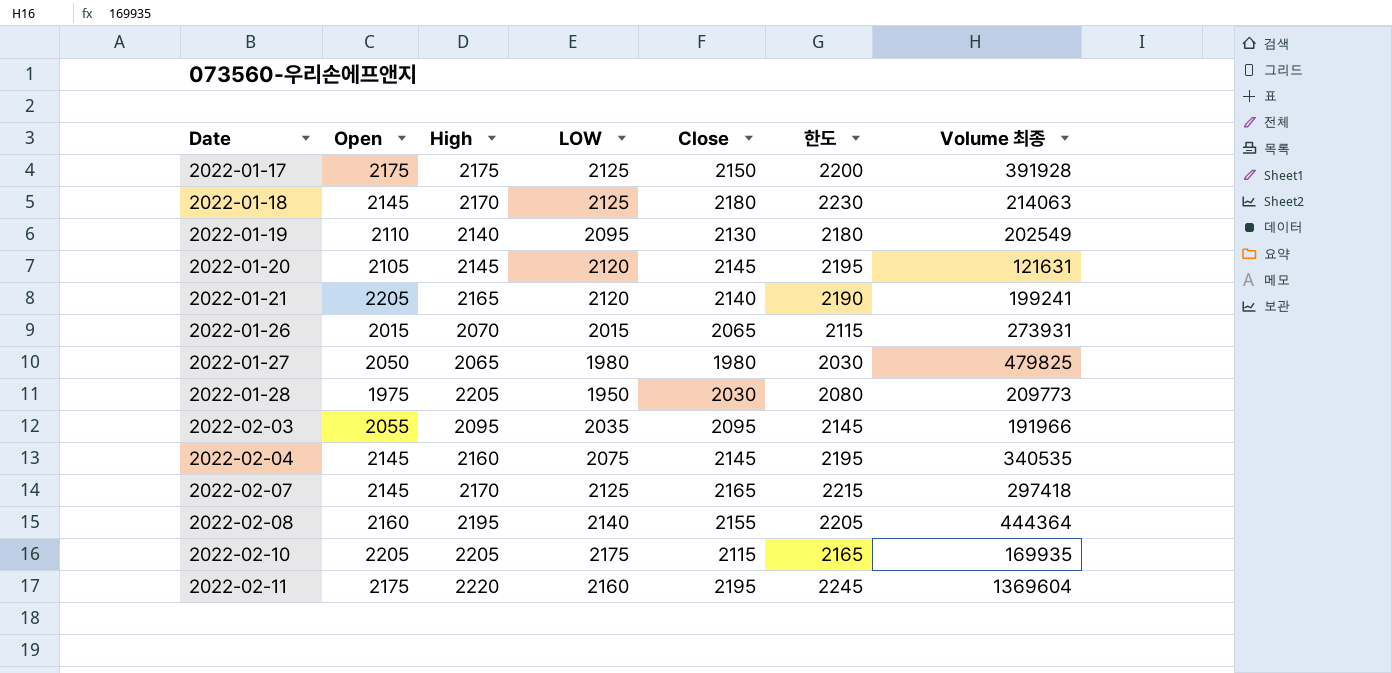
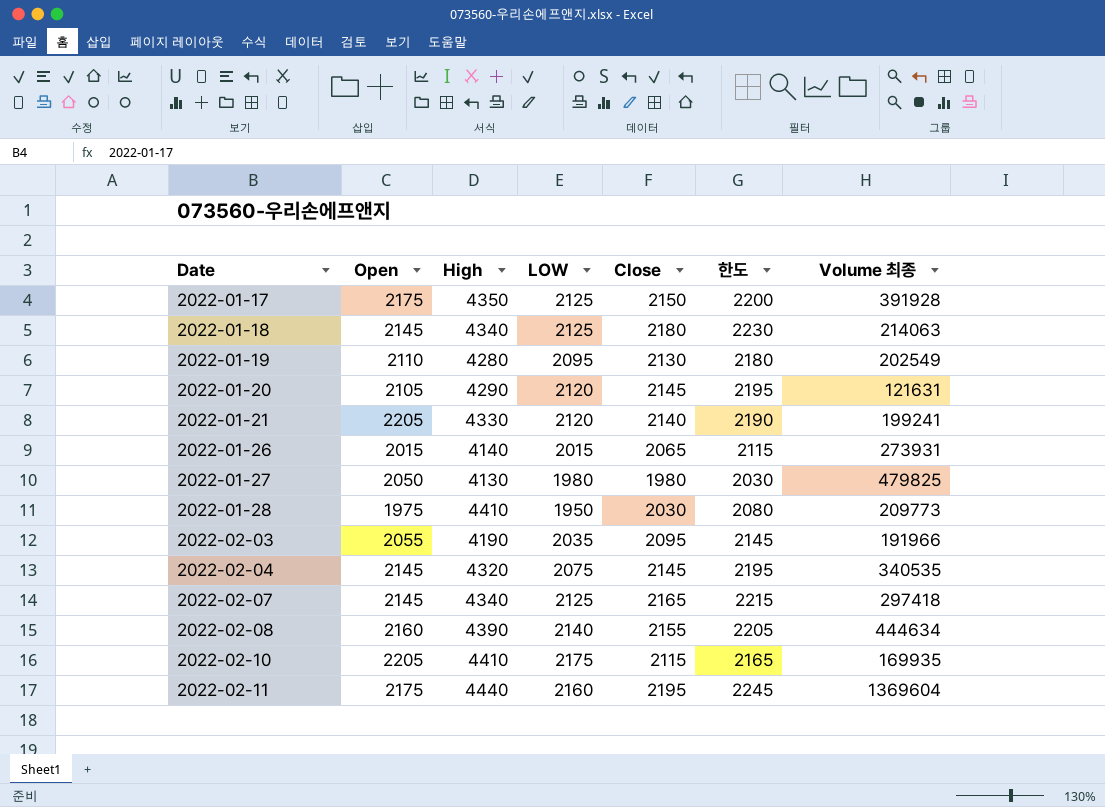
2022-01-17 | High: 2175 -> 4350
2022-01-18 | High: 2170 -> 4340
2022-01-19 | High: 2140 -> 4280
2022-01-20 | High: 2145 -> 4290
2022-01-21 | High: 2165 -> 4330
2022-01-26 | High: 2070 -> 4140
2022-01-27 | High: 2065 -> 4130
2022-01-28 | High: 2205 -> 4410
2022-02-03 | High: 2095 -> 4190
2022-02-04 | High: 2160 -> 4320
2022-02-07 | High: 2170 -> 4340
2022-02-08 | High: 2195 -> 4390
2022-02-08 | Volume 최종: 444364 -> 444634
2022-02-10 | High: 2205 -> 4410
2022-02-11 | High: 2220 -> 4440

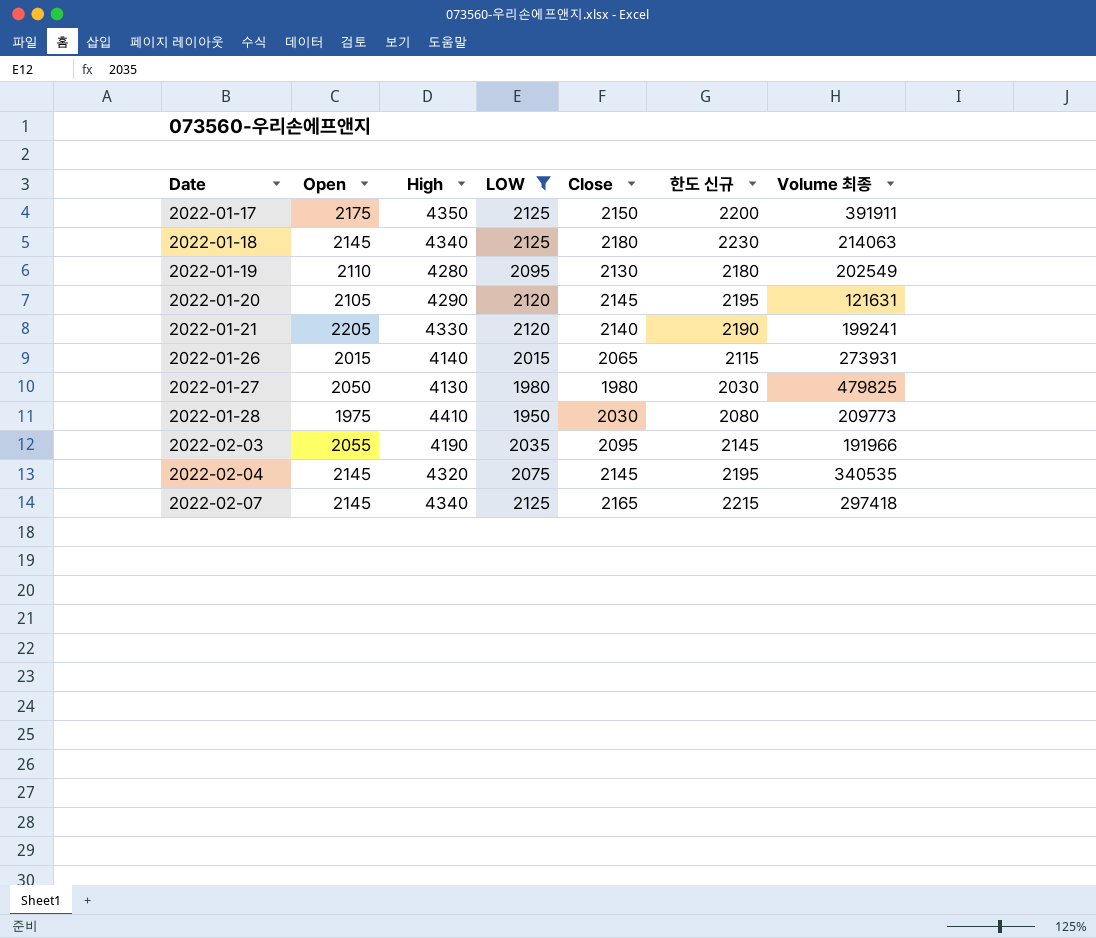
filter: none -> LOW <= 2125
column name: 한도 -> 한도 신규
2022-01-17 | Volume 최종: 391928 -> 391911

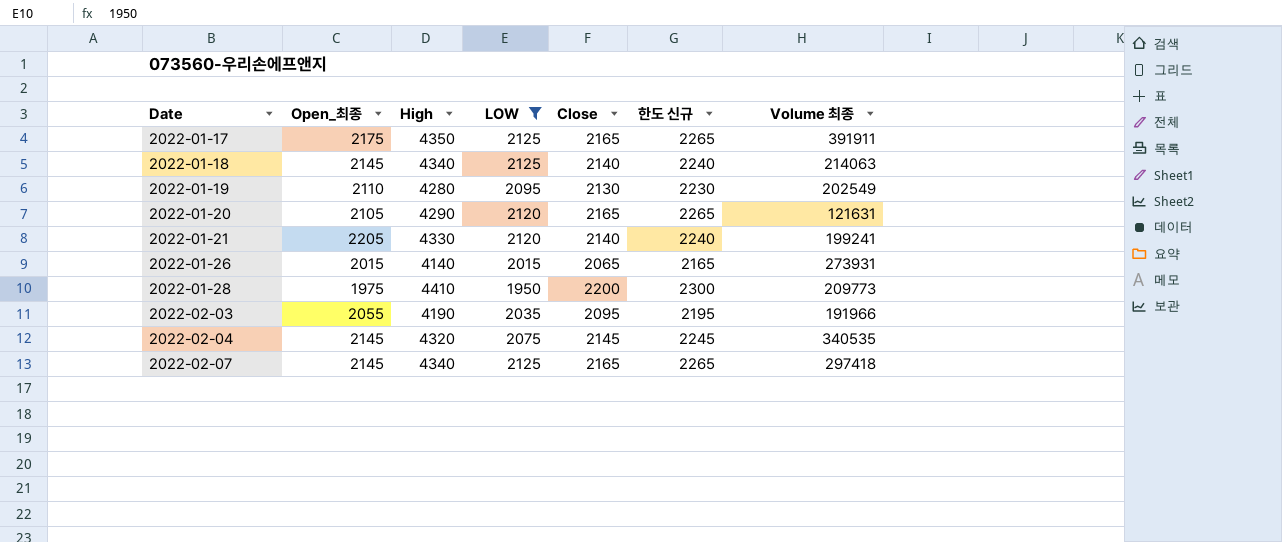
column name: Open -> Open_최종
column 한도 신규 | formula: [Close] + 50 -> [Close] + 100
row 2022-01-27: 2050 | 4130 | 1980 | 1980 | 2030 | 479825 -> none
2022-01-17 | Close: 2150 -> 2165
2022-01-18 | Close: 2180 -> 2140
2022-01-20 | Close: 2145 -> 2165
2022-01-28 | Close: 2030 -> 2200

